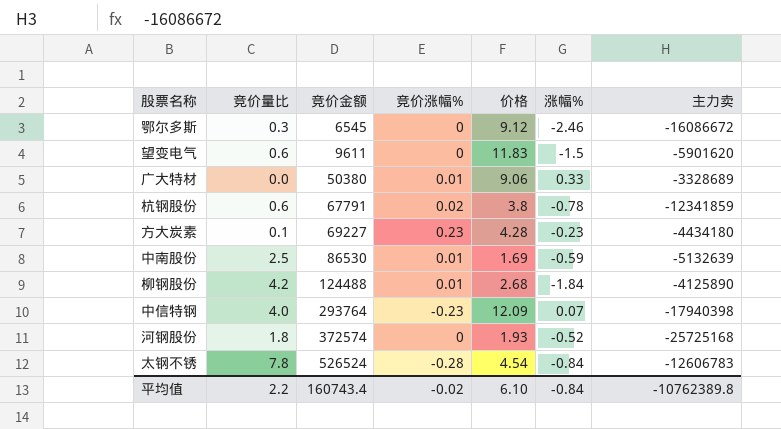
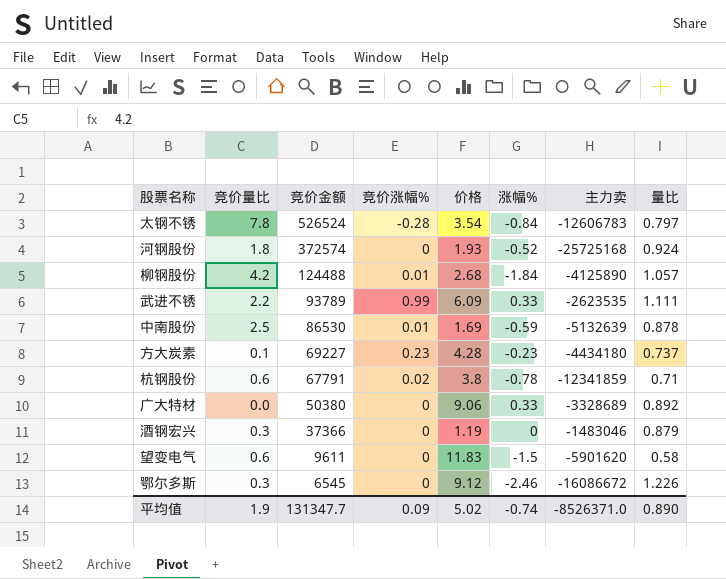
row order: 竞价金额 ascending -> 竞价金额 descending
column 量比 | position: none -> 8
row 中信特钢: 4.0 | 293764 | -0.23 | 12.09 | 0.07 | -17940398 -> none
太钢不锈 | 价格: 4.54 -> 3.54
row 武进不锈: none -> 2.2 | 93789 | 0.99 | 6.09 | 0.33 | -2623535 | 1.111
广大特材 | 竞价涨幅%: 0.01 -> 0
row 酒钢宏兴: none -> 0.3 | 37366 | 0 | 1.19 | 0 | -1483046 | 0.879
平均值 | 竞价量比: 2.2 -> 1.9
平均值 | 竞价金额: 160743.4 -> 131347.7
平均值 | 竞价涨幅%: -0.02 -> 0.09
平均值 | 价格: 6.10 -> 5.02
平均值 | 涨幅%: -0.84 -> -0.74
平均值 | 主力卖: -10762389.8 -> -8526371.0

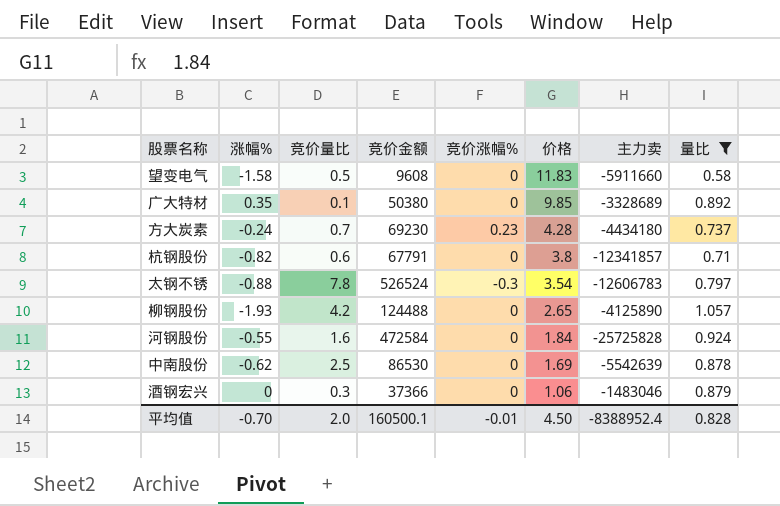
filter: none -> 量比 <= 1.057
row order: 竞价金额 descending -> 价格 descending
column 涨幅% | position: 6 -> 2
望变电气 | 涨幅%: -1.5 -> -1.58
望变电气 | 竞价量比: 0.6 -> 0.5
望变电气 | 竞价金额: 9611 -> 9608
望变电气 | 主力卖: -5901620 -> -5911660
广大特材 | 涨幅%: 0.33 -> 0.35
广大特材 | 竞价量比: 0.0 -> 0.1
广大特材 | 价格: 9.06 -> 9.85
方大炭素 | 涨幅%: -0.23 -> -0.24
方大炭素 | 竞价量比: 0.1 -> 0.7
方大炭素 | 竞价金额: 69227 -> 69230
杭钢股份 | 涨幅%: -0.78 -> -0.82
杭钢股份 | 竞价涨幅%: 0.02 -> 0
杭钢股份 | 主力卖: -12341859 -> -12341857
太钢不锈 | 涨幅%: -0.84 -> -0.88
太钢不锈 | 竞价涨幅%: -0.28 -> -0.3
柳钢股份 | 涨幅%: -1.84 -> -1.93
柳钢股份 | 竞价涨幅%: 0.01 -> 0
柳钢股份 | 价格: 2.68 -> 2.65
河钢股份 | 涨幅%: -0.52 -> -0.55
河钢股份 | 竞价量比: 1.8 -> 1.6
河钢股份 | 竞价金额: 372574 -> 472584
河钢股份 | 价格: 1.93 -> 1.84
河钢股份 | 主力卖: -25725168 -> -25725828
中南股份 | 涨幅%: -0.59 -> -0.62
中南股份 | 竞价涨幅%: 0.01 -> 0
中南股份 | 主力卖: -5132639 -> -5542639
酒钢宏兴 | 价格: 1.19 -> 1.06
平均值 | 涨幅%: -0.74 -> -0.70
平均值 | 竞价量比: 1.9 -> 2.0
平均值 | 竞价金额: 131347.7 -> 160500.1
平均值 | 竞价涨幅%: 0.09 -> -0.01
平均值 | 价格: 5.02 -> 4.50
平均值 | 主力卖: -8526371.0 -> -8388952.4
平均值 | 量比: 0.890 -> 0.828

